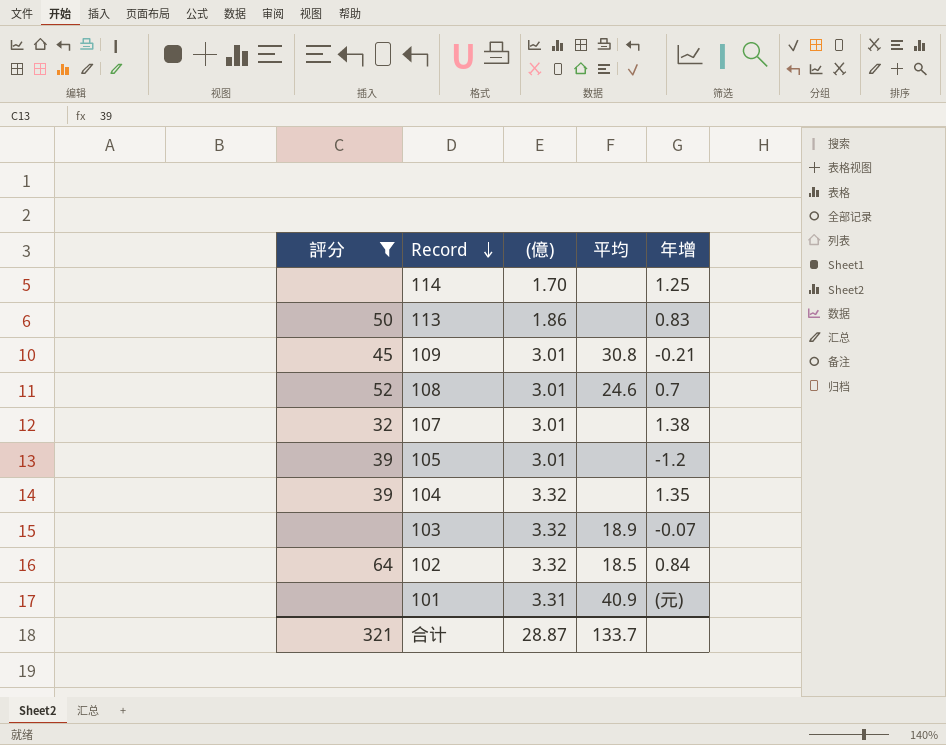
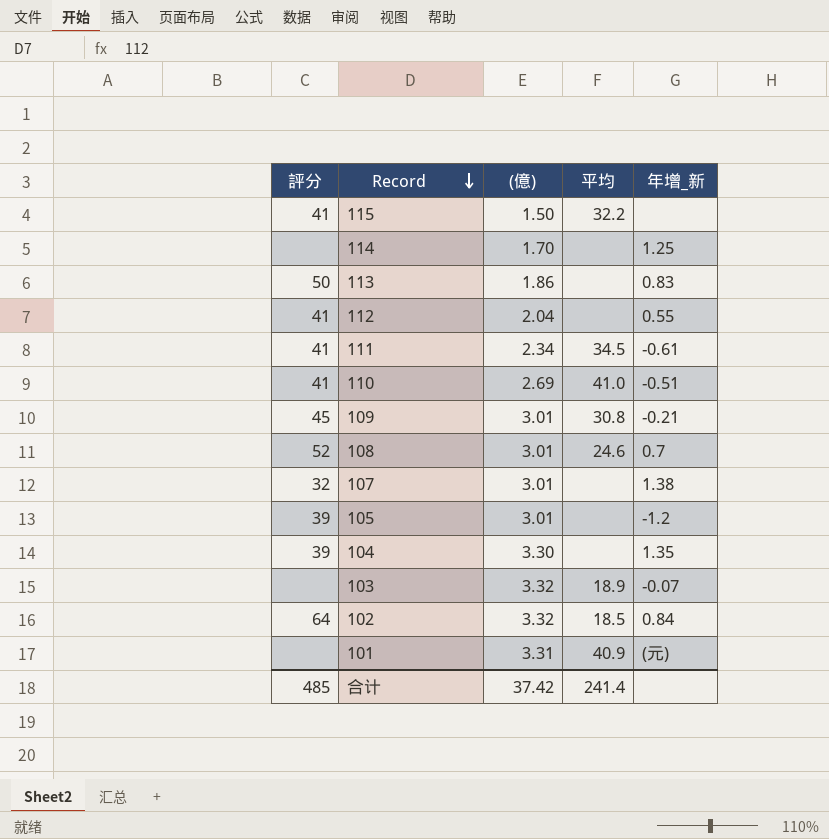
filter: 評分 != 41 -> none
column name: 年增 -> 年增_新
104 | (億): 3.32 -> 3.30
合计 | 評分: 321 -> 485
合计 | (億): 28.87 -> 37.42
合计 | 平均: 133.7 -> 241.4

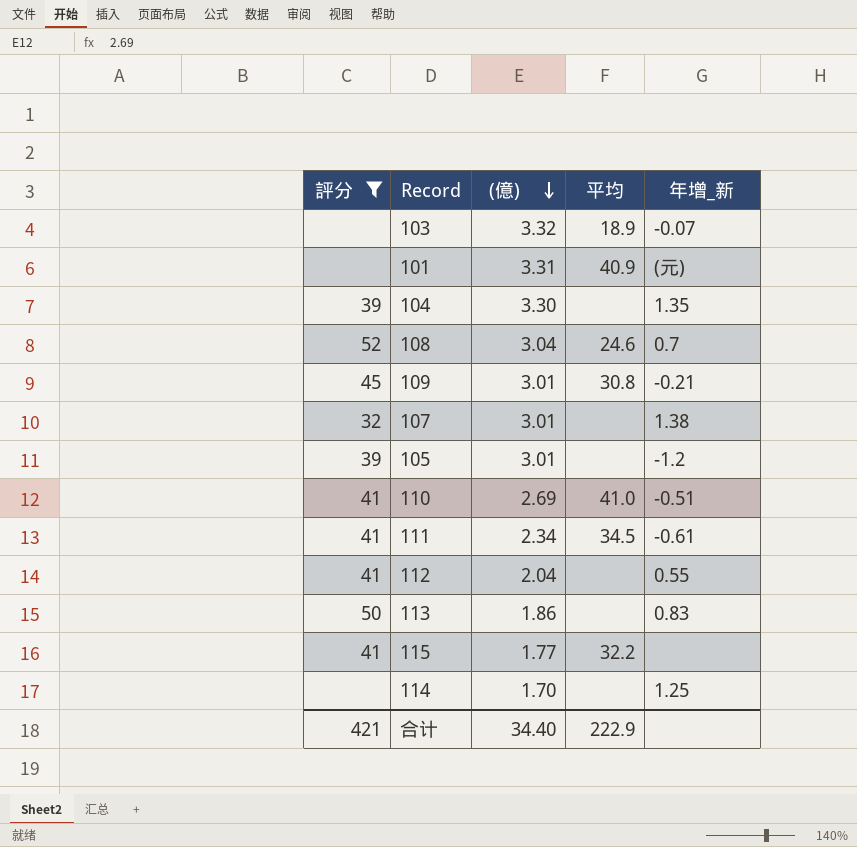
filter: none -> 評分 != 64
row order: Record descending -> (億) descending
108 | (億): 3.01 -> 3.04
115 | (億): 1.50 -> 1.77
合计 | 評分: 485 -> 421
合计 | (億): 37.42 -> 34.40
合计 | 平均: 241.4 -> 222.9

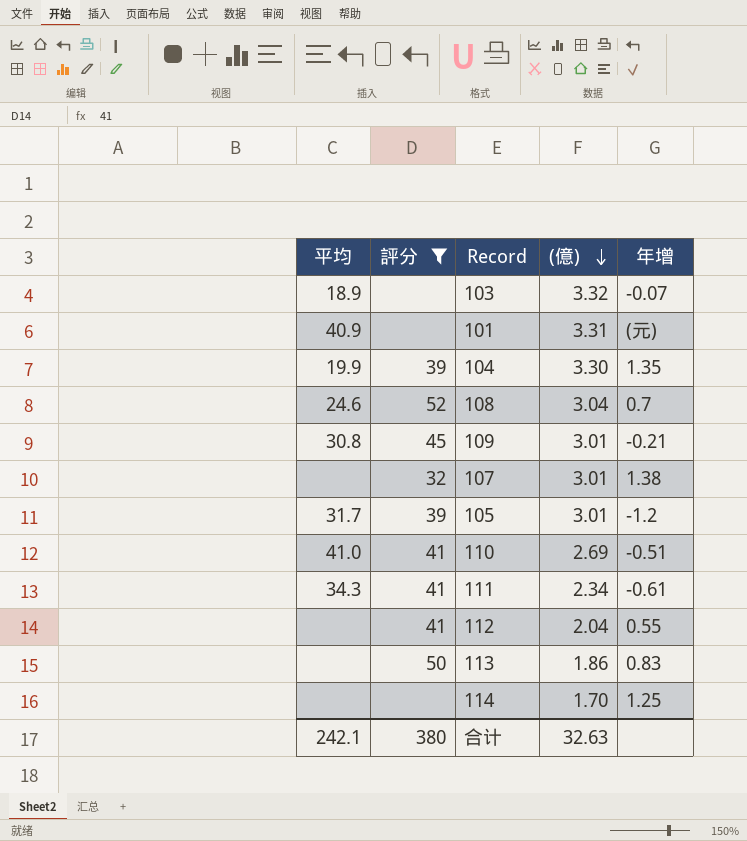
column 平均 | position: 4 -> 1
column name: 年增_新 -> 年增
row 115: 41 | 1.77 | 32.2 | none -> none
104 | 平均: none -> 19.9
105 | 平均: none -> 31.7
111 | 平均: 34.5 -> 34.3
合计 | 平均: 222.9 -> 242.1
合计 | 評分: 421 -> 380
合计 | (億): 34.40 -> 32.63

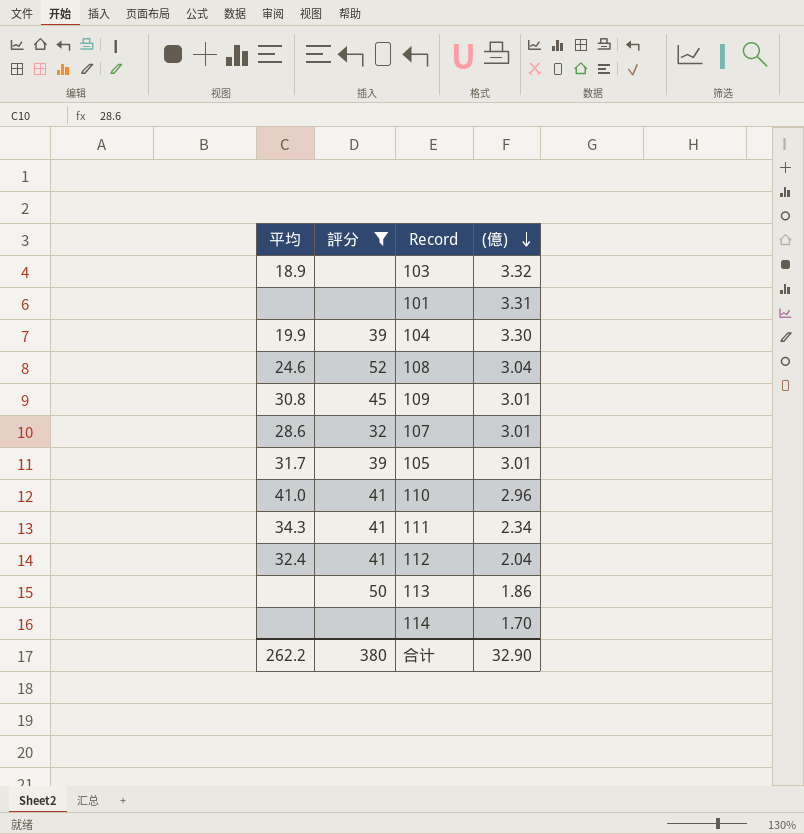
column 年增 | position: 5 -> none
101 | 平均: 40.9 -> none
107 | 平均: none -> 28.6
110 | (億): 2.69 -> 2.96
112 | 平均: none -> 32.4
合计 | 平均: 242.1 -> 262.2
合计 | (億): 32.63 -> 32.90

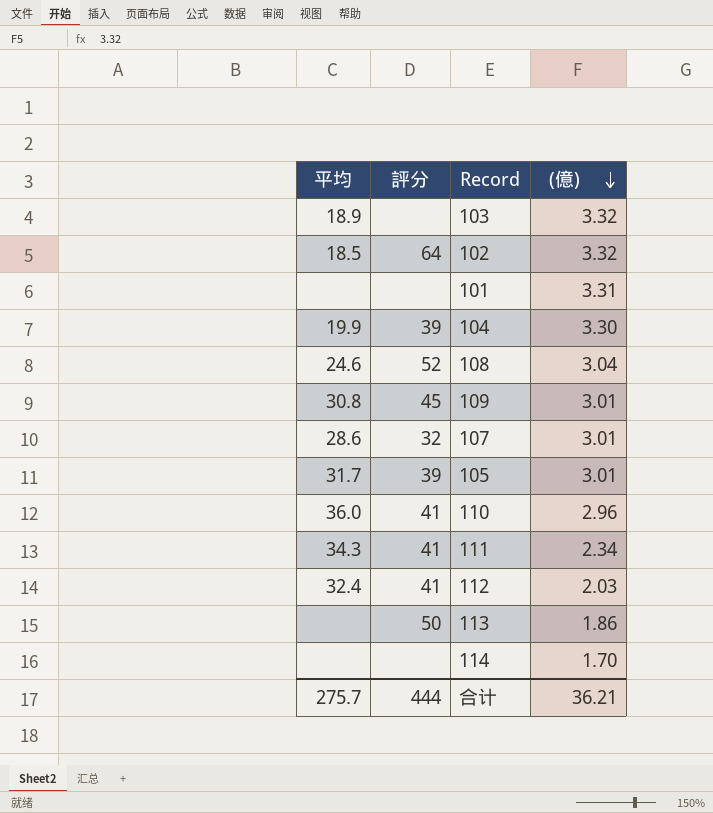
filter: 評分 != 64 -> none
110 | 平均: 41.0 -> 36.0
112 | (億): 2.04 -> 2.03
合计 | 平均: 262.2 -> 275.7
合计 | 評分: 380 -> 444
合计 | (億): 32.90 -> 36.21

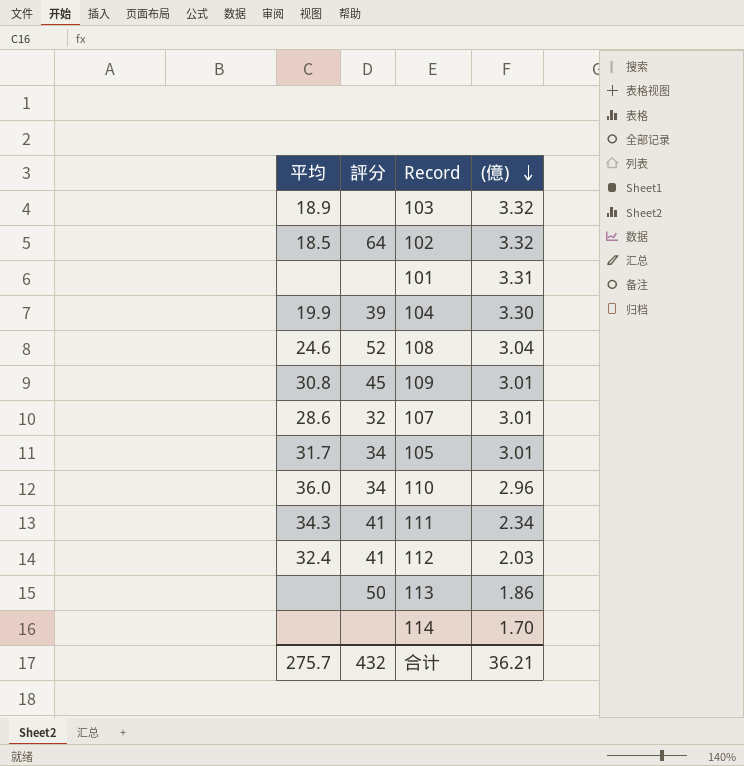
105 | 評分: 39 -> 34
110 | 評分: 41 -> 34
合计 | 評分: 444 -> 432

